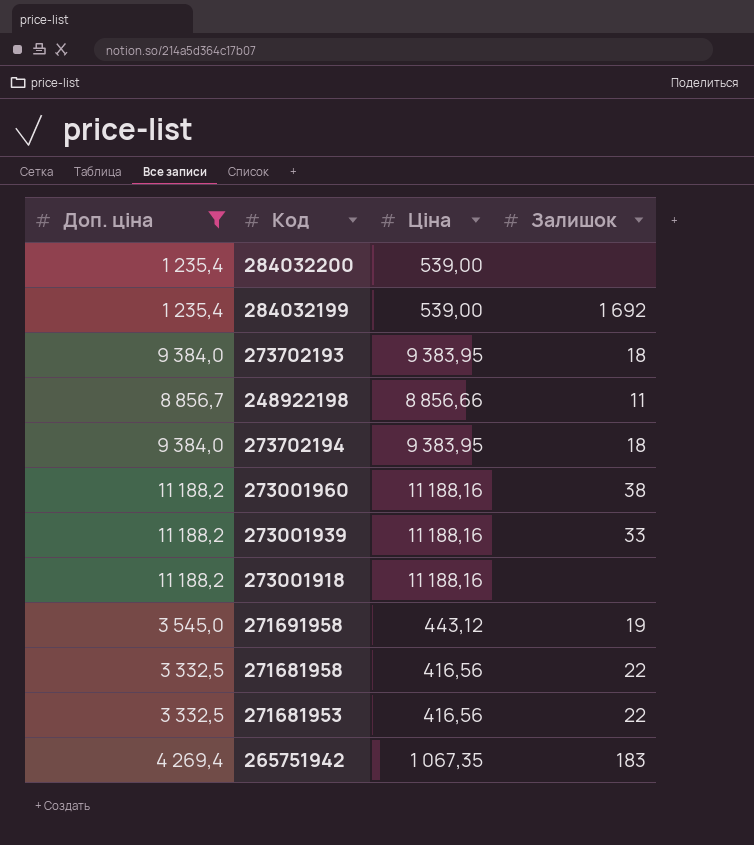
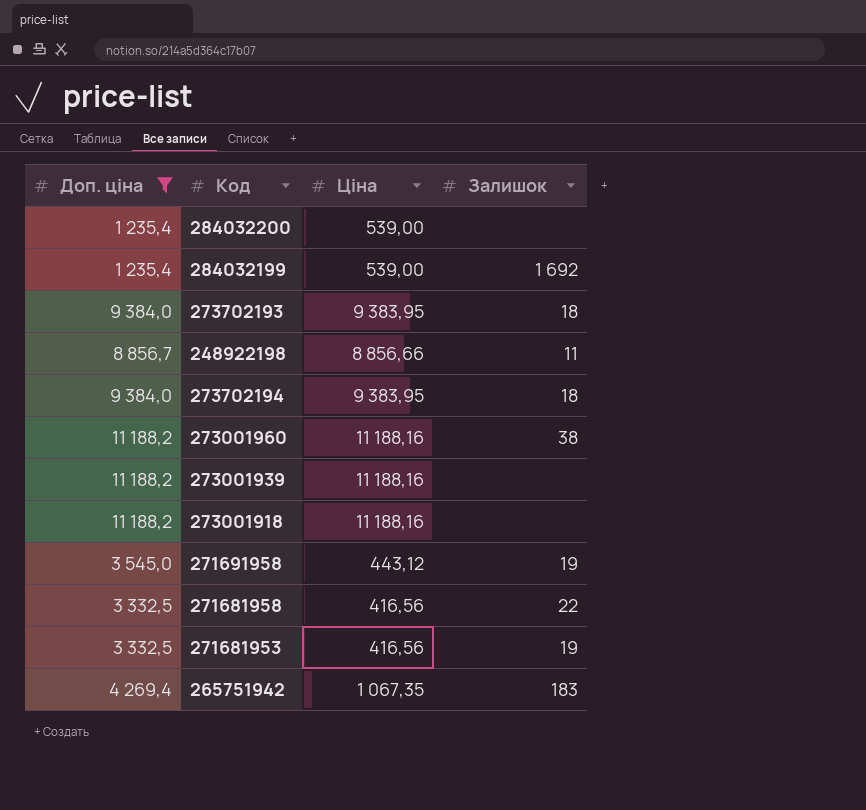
273001939 | Залишок: 33 -> none
271681953 | Залишок: 22 -> 19

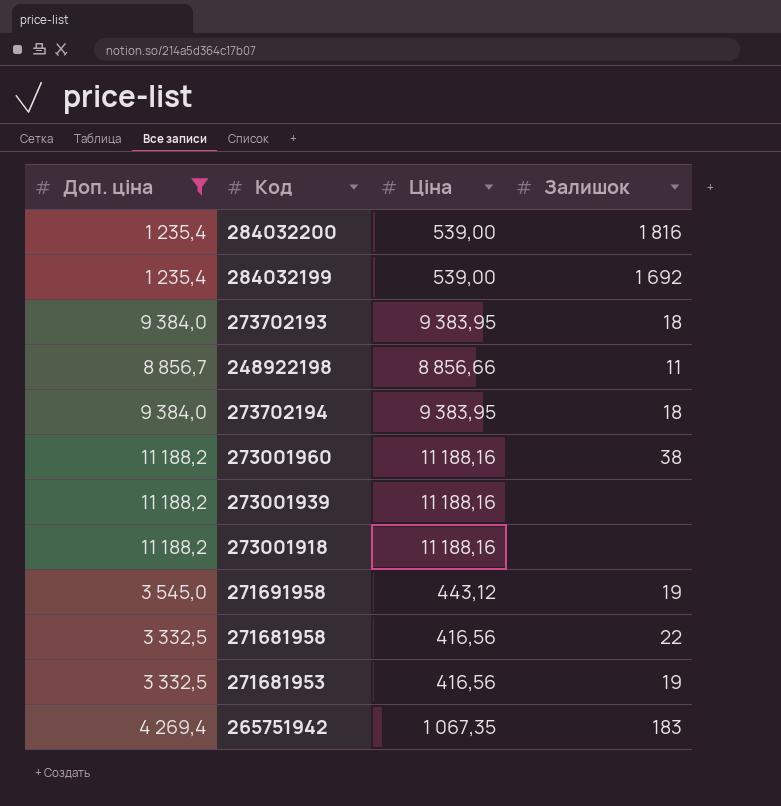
284032200 | Залишок: none -> 1 816

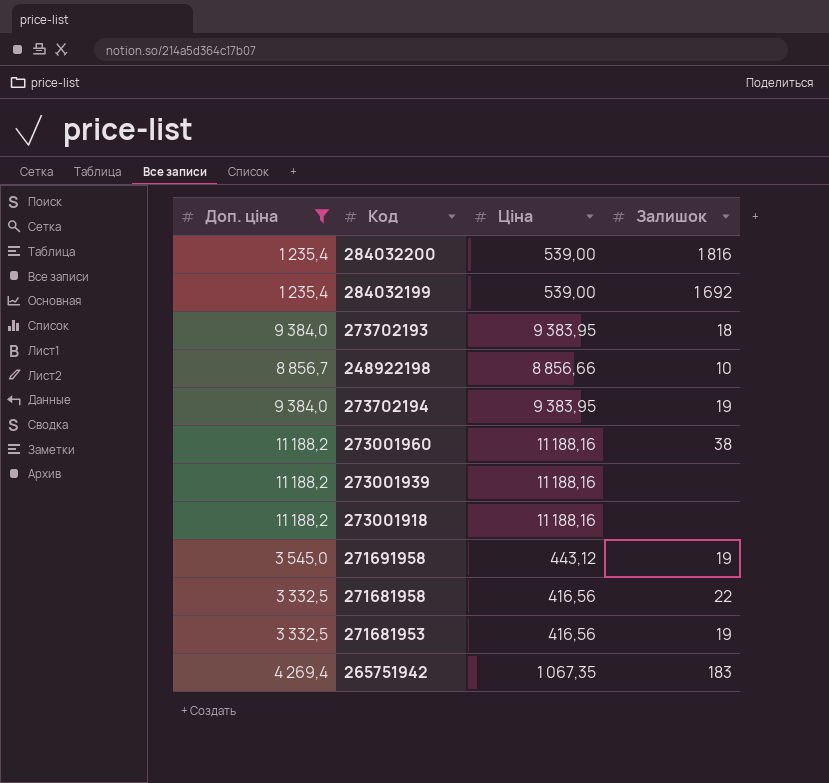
248922198 | Залишок: 11 -> 10
273702194 | Залишок: 18 -> 19

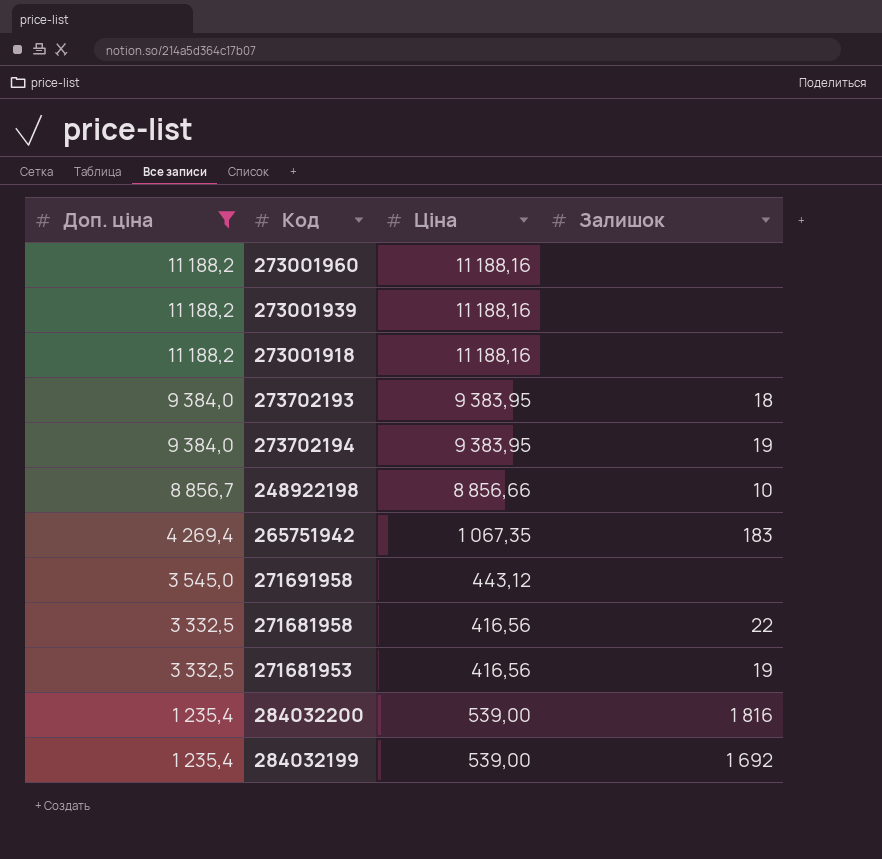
row order: none -> Доп. ціна descending
273001960 | Залишок: 38 -> none
271691958 | Залишок: 19 -> none

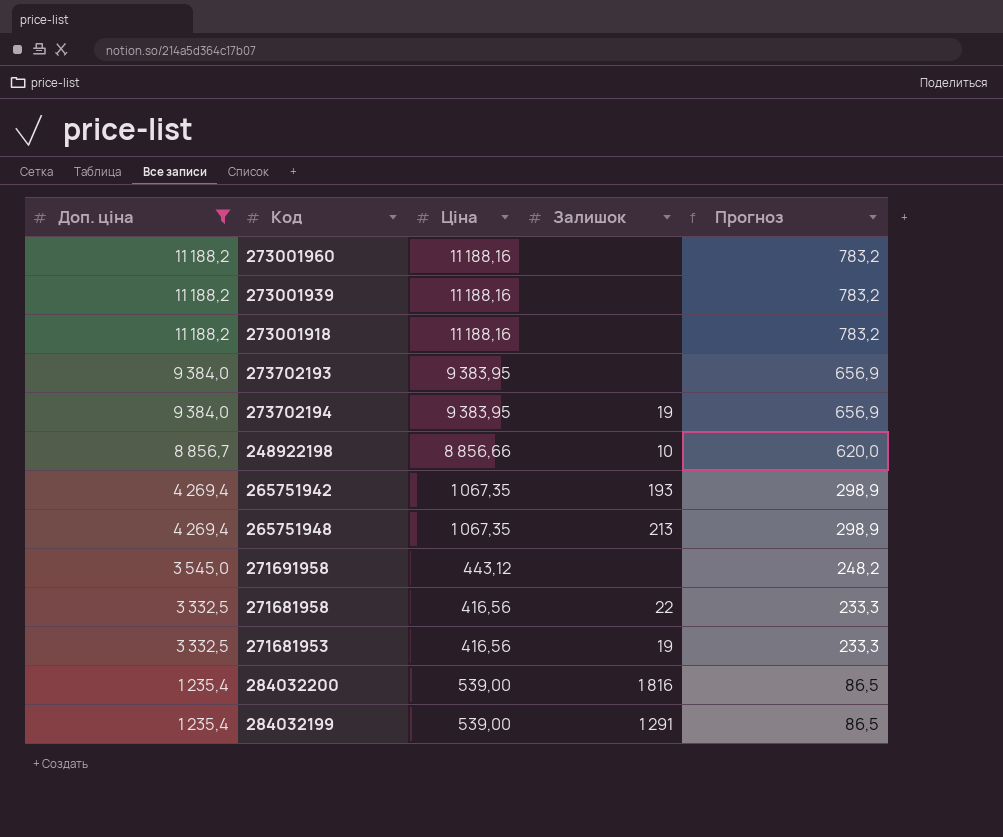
column Прогноз | formula: none -> [Доп. ціна] * 0,07
273702193 | Залишок: 18 -> none
265751942 | Залишок: 183 -> 193
row 265751948: none -> 4 269,4 | 1 067,35 | 213 | 298,9
284032199 | Залишок: 1 692 -> 1 291

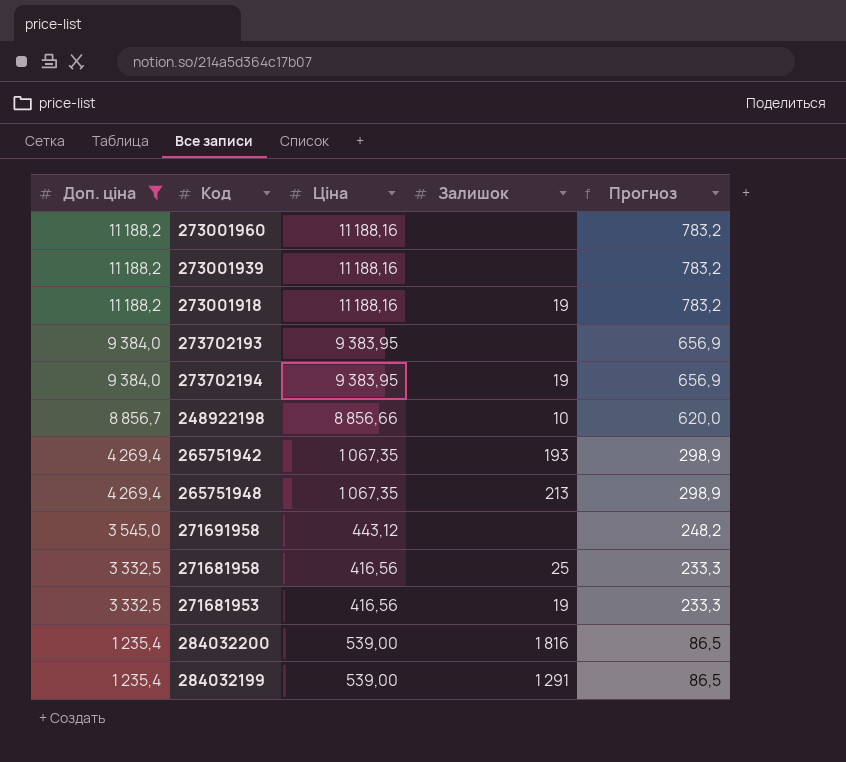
273001918 | Залишок: none -> 19
271681958 | Залишок: 22 -> 25

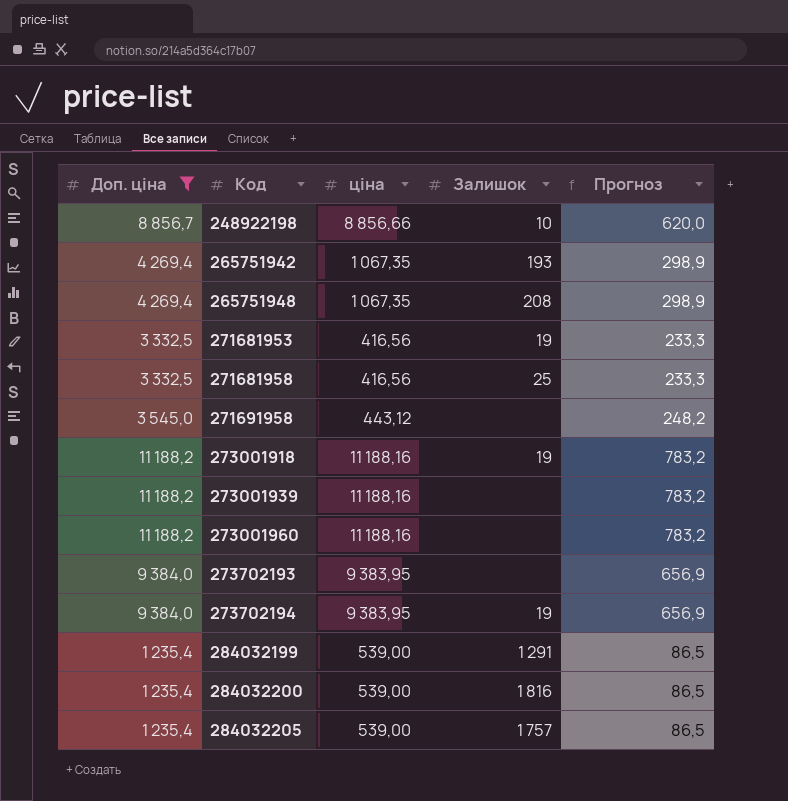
row order: Доп. ціна descending -> Код ascending
column name: Ціна -> ціна
265751948 | Залишок: 213 -> 208
row 284032205: none -> 1 235,4 | 539,00 | 1 757 | 86,5

